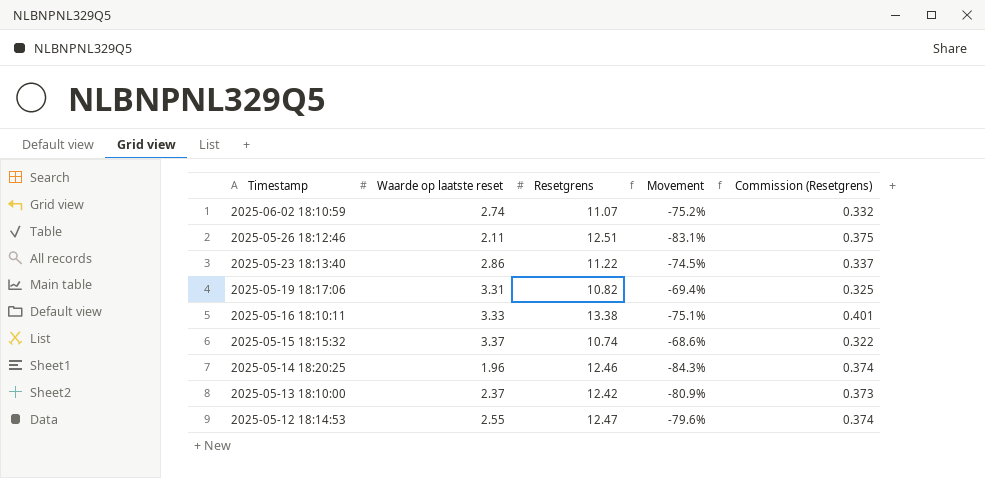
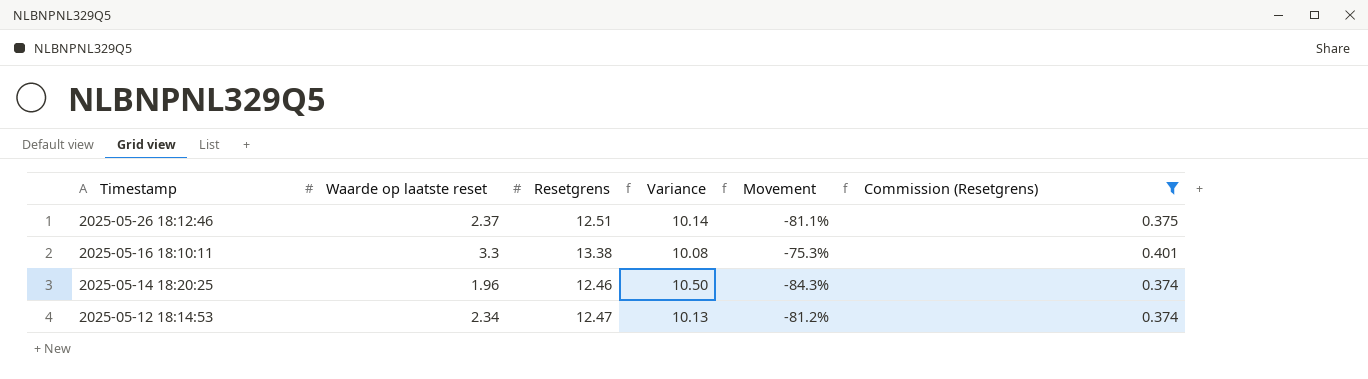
filter: none -> Commission (Resetgrens) >= 0.374
column Variance | formula: none -> [Resetgrens] - [Waarde op laatste reset]
2025-05-26 18:12:46 | Waarde op laatste reset: 2.11 -> 2.37
2025-05-26 18:12:46 | Movement: -83.1% -> -81.1%
2025-05-16 18:10:11 | Waarde op laatste reset: 3.33 -> 3.3
2025-05-16 18:10:11 | Movement: -75.1% -> -75.3%
2025-05-12 18:14:53 | Waarde op laatste reset: 2.55 -> 2.34
2025-05-12 18:14:53 | Movement: -79.6% -> -81.2%

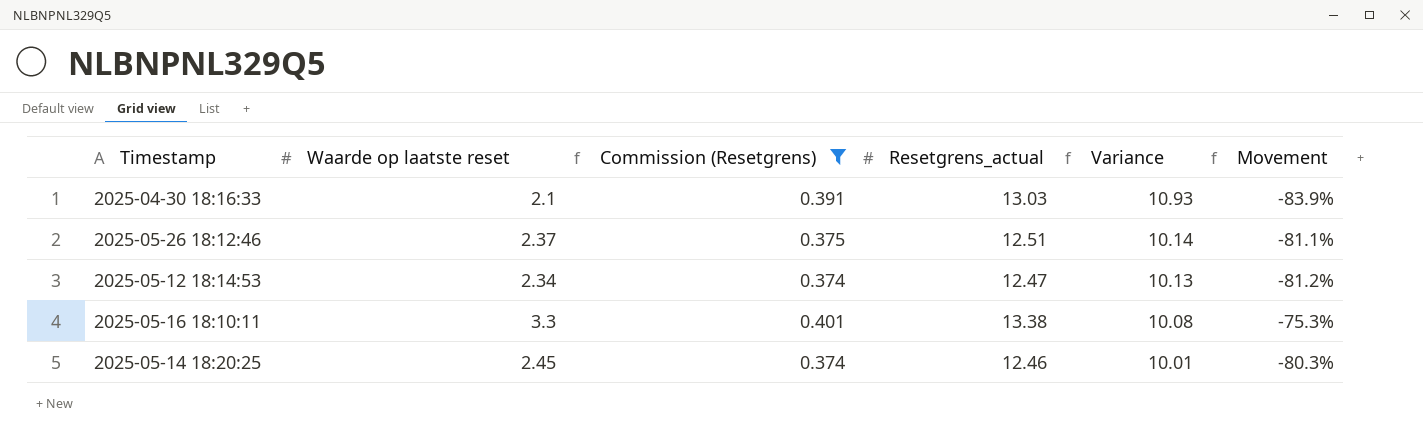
row order: Timestamp descending -> Variance descending
column Commission (Resetgrens) | position: 6 -> 3
column name: Resetgrens -> Resetgrens_actual
row 2025-04-30 18:16:33: none -> 2.1 | 0.391 | 13.03 | 10.93 | -83.9%
2025-05-14 18:20:25 | Waarde op laatste reset: 1.96 -> 2.45
2025-05-14 18:20:25 | Variance: 10.50 -> 10.01
2025-05-14 18:20:25 | Movement: -84.3% -> -80.3%

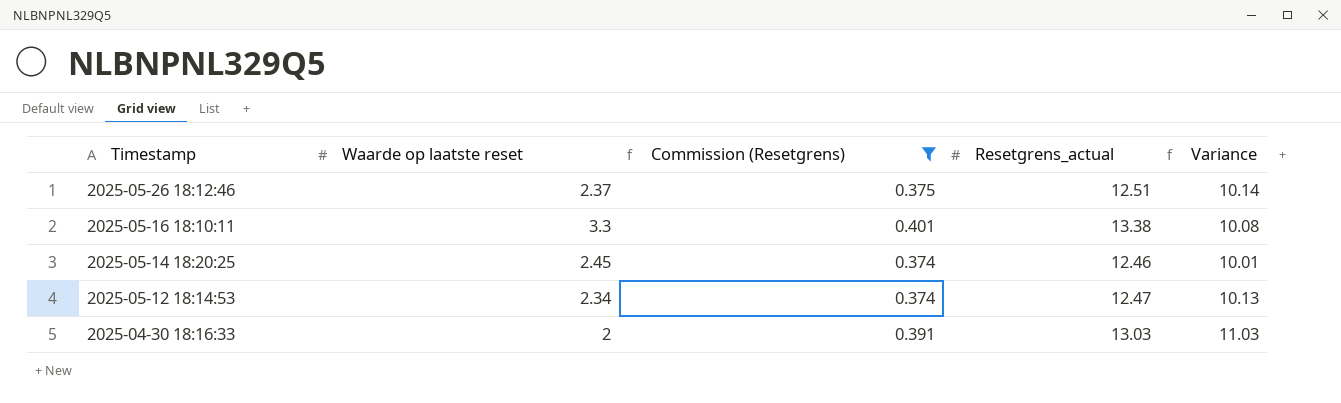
row order: Variance descending -> Timestamp descending
column Movement | formula: ([Waarde op laatste reset] - [Resetgrens_actual]) / [Resetgrens_actual] -> none
2025-04-30 18:16:33 | Waarde op laatste reset: 2.1 -> 2
2025-04-30 18:16:33 | Variance: 10.93 -> 11.03

